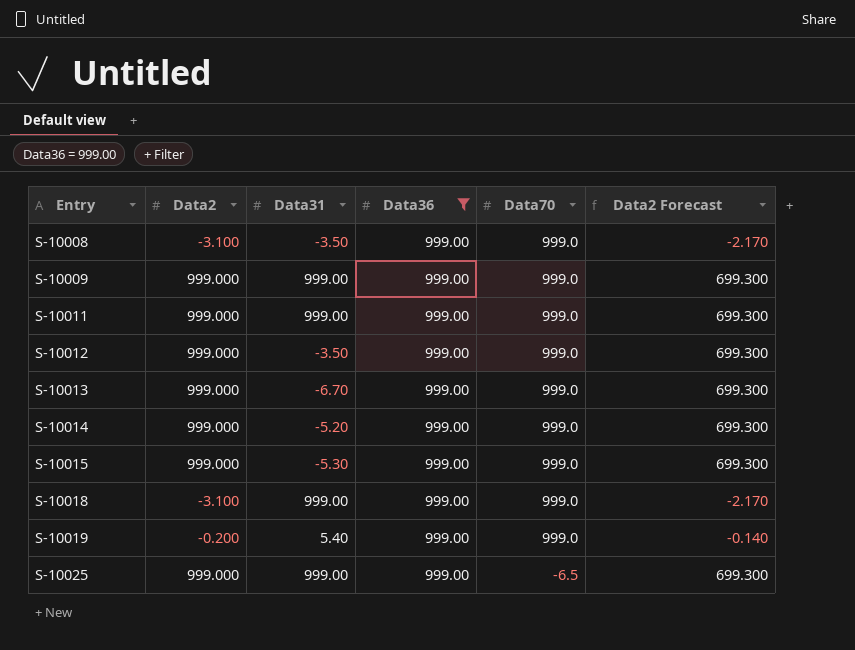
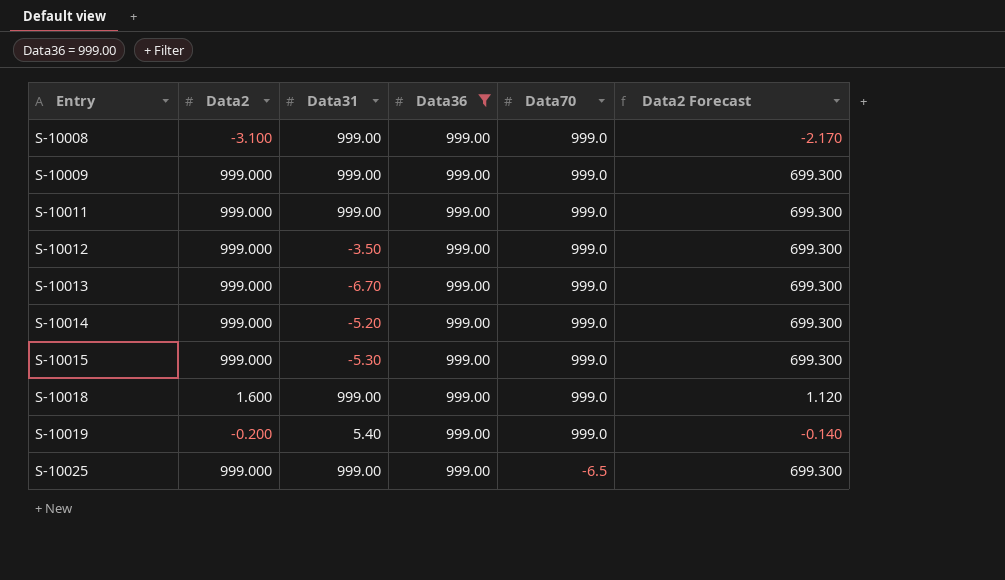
S-10008 | Data31: -3.50 -> 999.00
S-10018 | Data2: -3.100 -> 1.600
S-10018 | Data2 Forecast: -2.170 -> 1.120

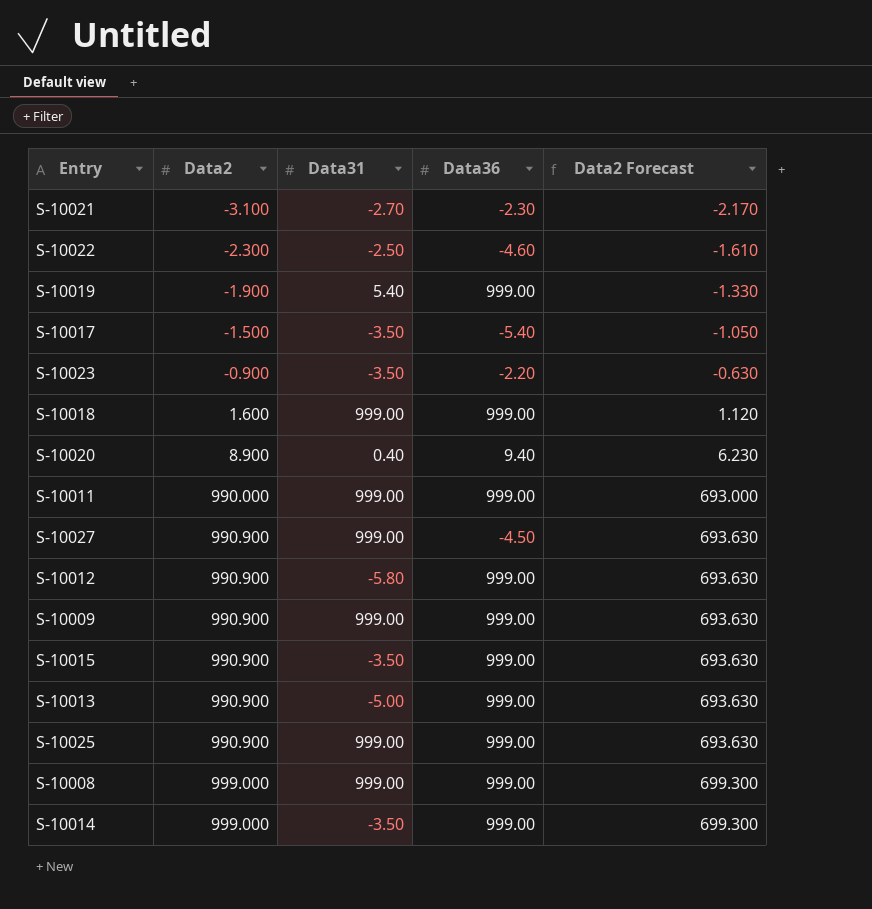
filter: Data36 = 999.00 -> none
row order: Entry ascending -> Data2 ascending
column Data70 | position: 5 -> none
S-10019 | Data2: -0.200 -> -1.900
S-10019 | Data2 Forecast: -0.140 -> -1.330
S-10011 | Data2: 999.000 -> 990.000
S-10011 | Data2 Forecast: 699.300 -> 693.000
S-10012 | Data2: 999.000 -> 990.900
S-10012 | Data31: -3.50 -> -5.80
S-10012 | Data2 Forecast: 699.300 -> 693.630
S-10009 | Data2: 999.000 -> 990.900
S-10009 | Data2 Forecast: 699.300 -> 693.630
S-10015 | Data2: 999.000 -> 990.900
S-10015 | Data31: -5.30 -> -3.50
S-10015 | Data2 Forecast: 699.300 -> 693.630
S-10013 | Data2: 999.000 -> 990.900
S-10013 | Data31: -6.70 -> -5.00
S-10013 | Data2 Forecast: 699.300 -> 693.630
S-10025 | Data2: 999.000 -> 990.900
S-10025 | Data2 Forecast: 699.300 -> 693.630
S-10008 | Data2: -3.100 -> 999.000
S-10008 | Data2 Forecast: -2.170 -> 699.300
S-10014 | Data31: -5.20 -> -3.50

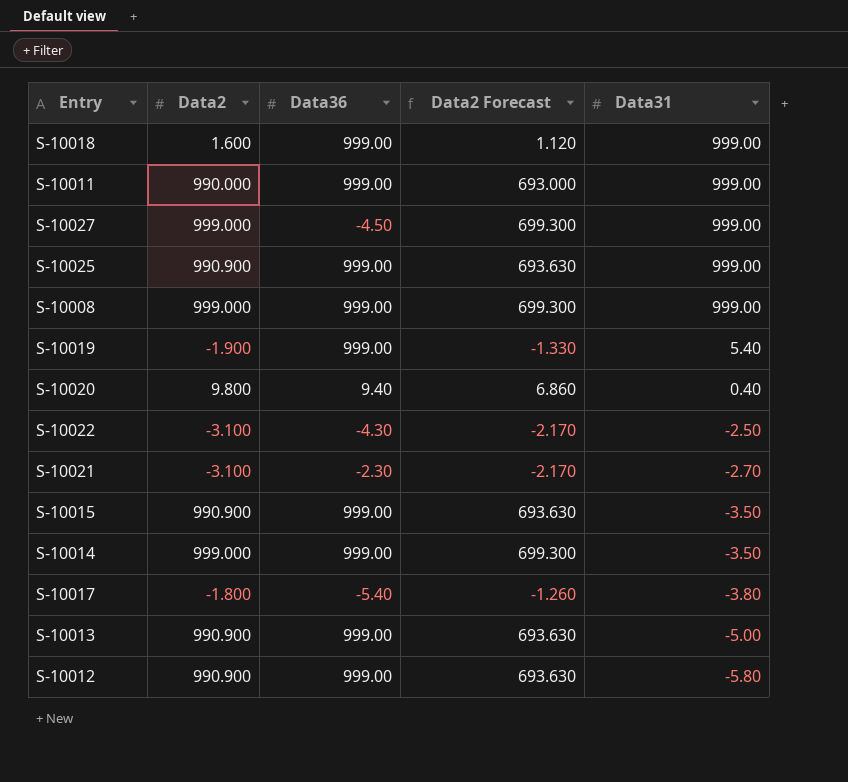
row order: Data2 ascending -> Data31 descending
column Data31 | position: 3 -> 5
row S-10023: -0.900 | -3.50 | -2.20 | -0.630 -> none
row S-10009: 990.900 | 999.00 | 999.00 | 693.630 -> none
S-10027 | Data2: 990.900 -> 999.000
S-10027 | Data2 Forecast: 693.630 -> 699.300
S-10020 | Data2: 8.900 -> 9.800
S-10020 | Data2 Forecast: 6.230 -> 6.860
S-10022 | Data2: -2.300 -> -3.100
S-10022 | Data36: -4.60 -> -4.30
S-10022 | Data2 Forecast: -1.610 -> -2.170
S-10017 | Data2: -1.500 -> -1.800
S-10017 | Data2 Forecast: -1.050 -> -1.260
S-10017 | Data31: -3.50 -> -3.80

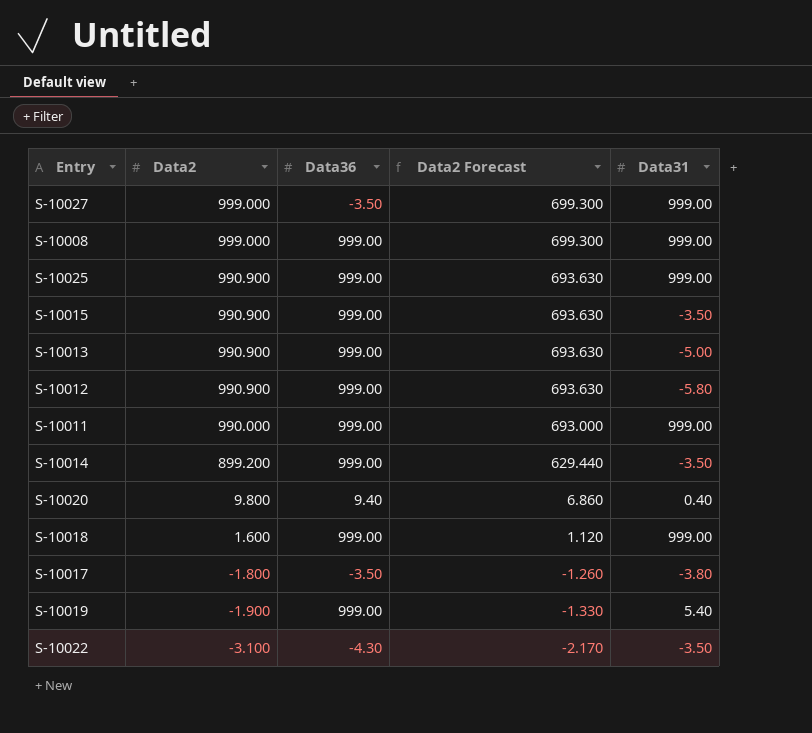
row order: Data31 descending -> Data2 descending
row S-10021: -3.100 | -2.30 | -2.170 | -2.70 -> none
S-10027 | Data36: -4.50 -> -3.50
S-10014 | Data2: 999.000 -> 899.200
S-10014 | Data2 Forecast: 699.300 -> 629.440
S-10017 | Data36: -5.40 -> -3.50
S-10022 | Data31: -2.50 -> -3.50

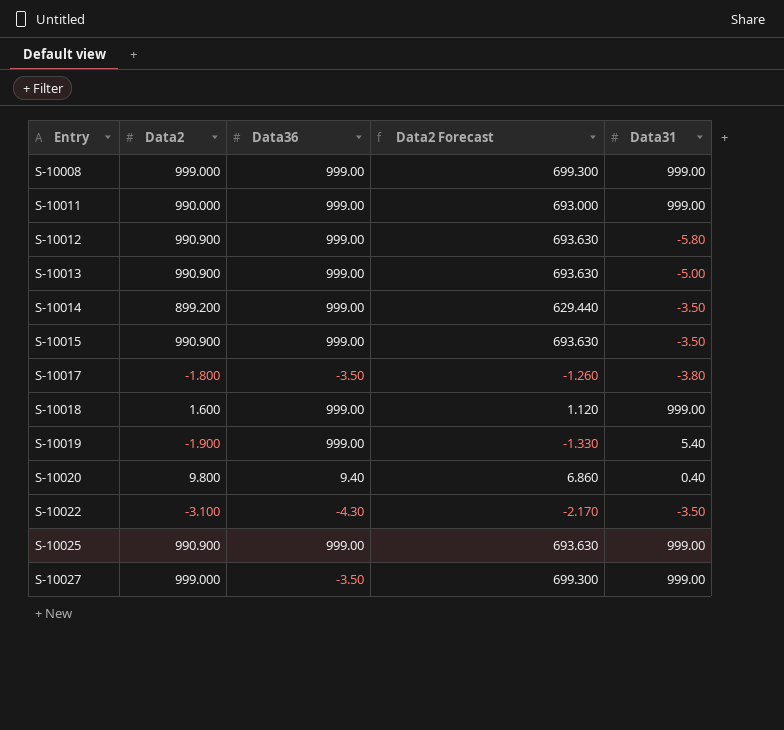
row order: Data2 descending -> Entry ascending

